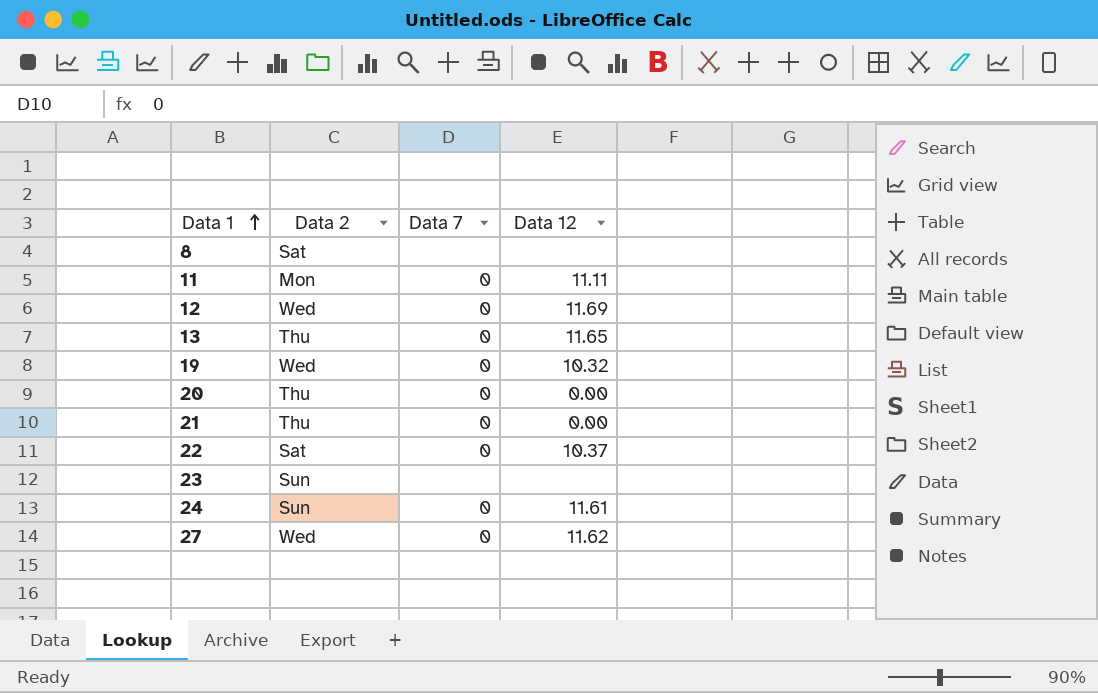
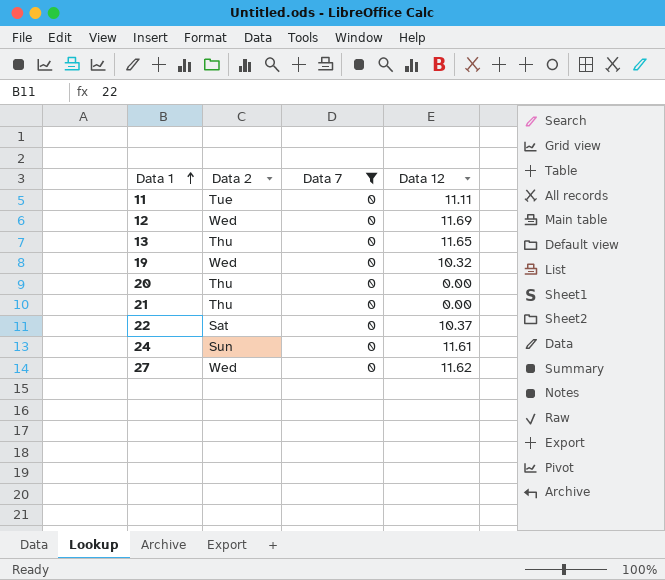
filter: none -> Data 7 = 0
11 | Data 2: Mon -> Tue

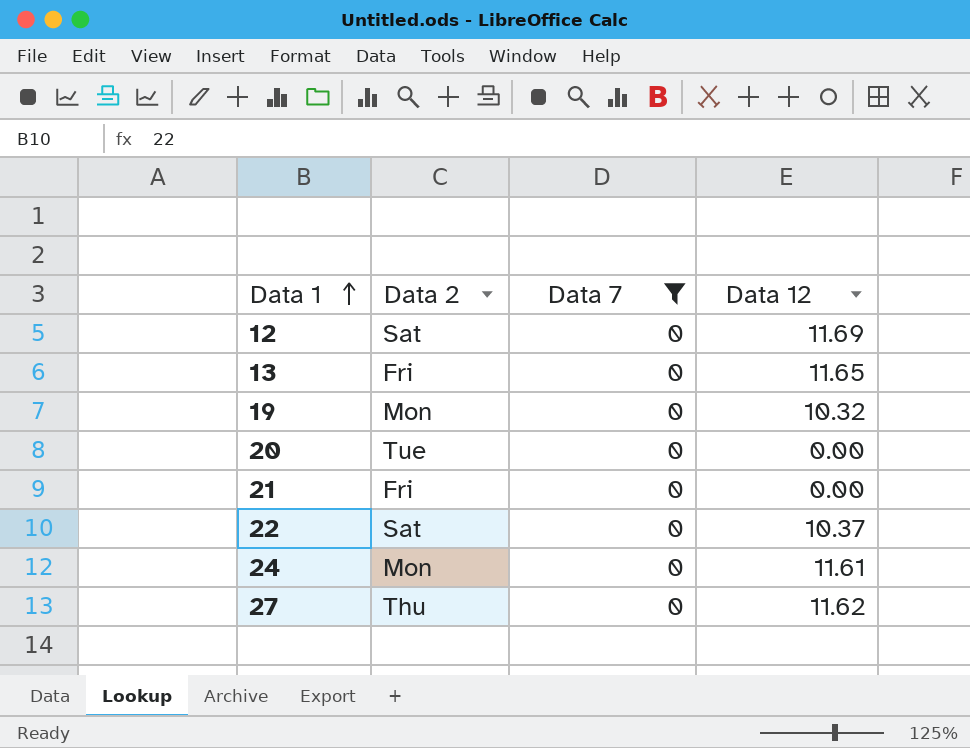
row 11: Tue | 0 | 11.11 -> none
12 | Data 2: Wed -> Sat
13 | Data 2: Thu -> Fri
19 | Data 2: Wed -> Mon
20 | Data 2: Thu -> Tue
21 | Data 2: Thu -> Fri
24 | Data 2: Sun -> Mon
27 | Data 2: Wed -> Thu

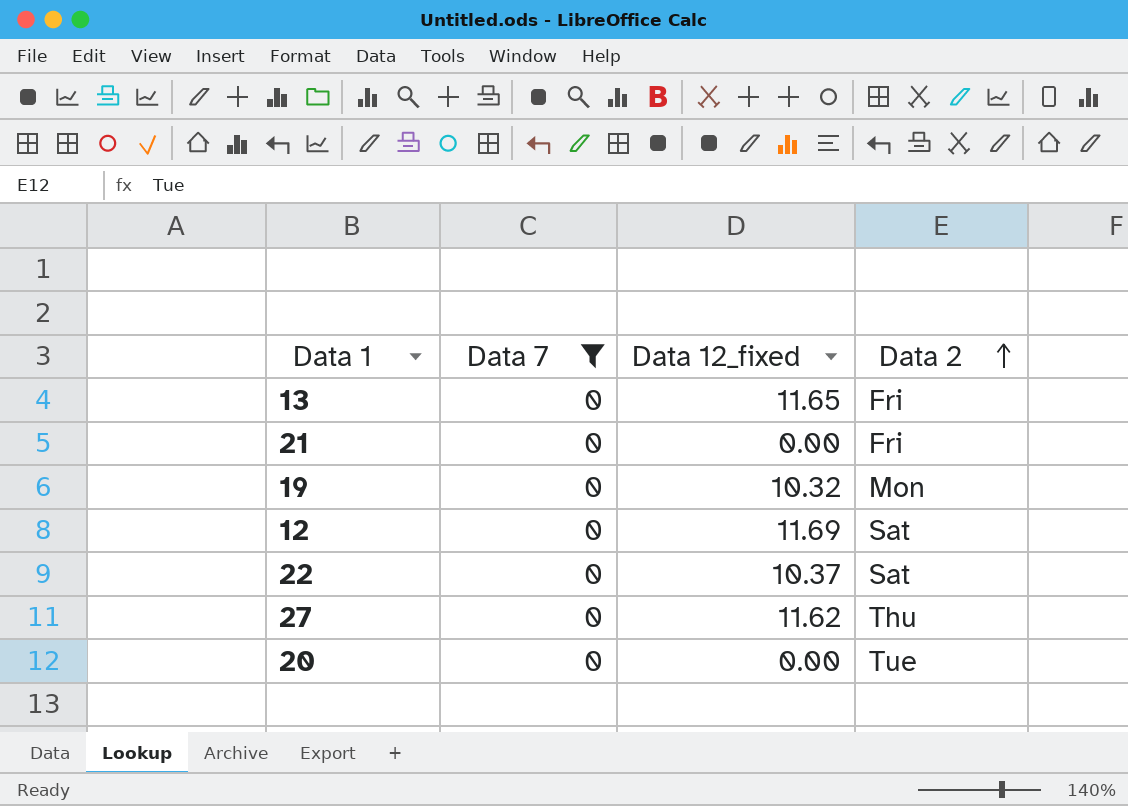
row order: Data 1 ascending -> Data 2 ascending
column name: Data 12 -> Data 12_fixed
column Data 2 | position: 2 -> 4
row 24: Mon | 0 | 11.61 -> none

